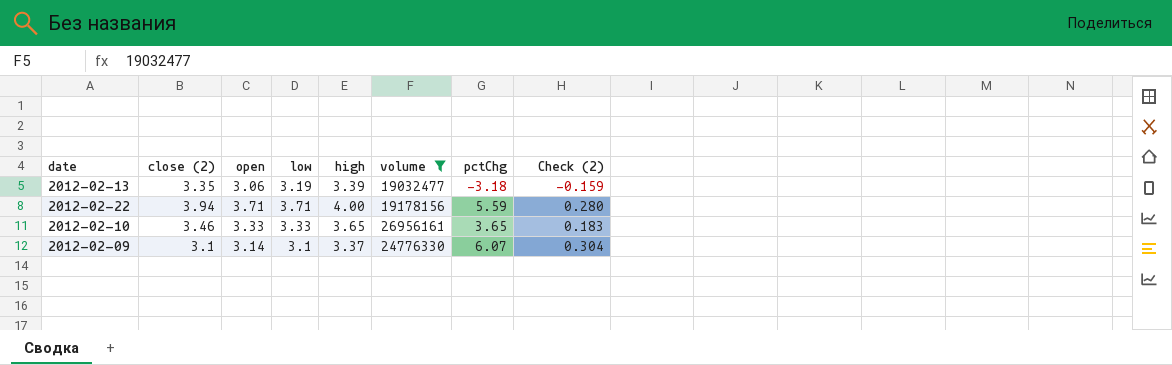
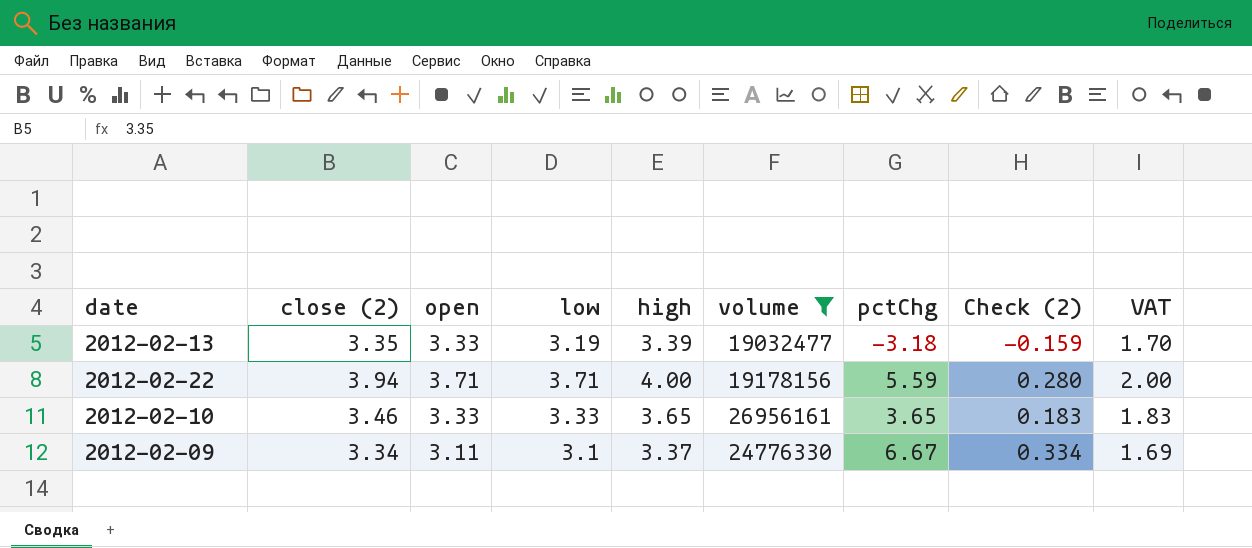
column VAT | formula: none -> [high] * 0.5
2012-02-13 | open: 3.06 -> 3.33
2012-02-09 | close (2): 3.1 -> 3.34
2012-02-09 | open: 3.14 -> 3.11
2012-02-09 | pctChg: 6.07 -> 6.67
2012-02-09 | Check (2): 0.304 -> 0.334

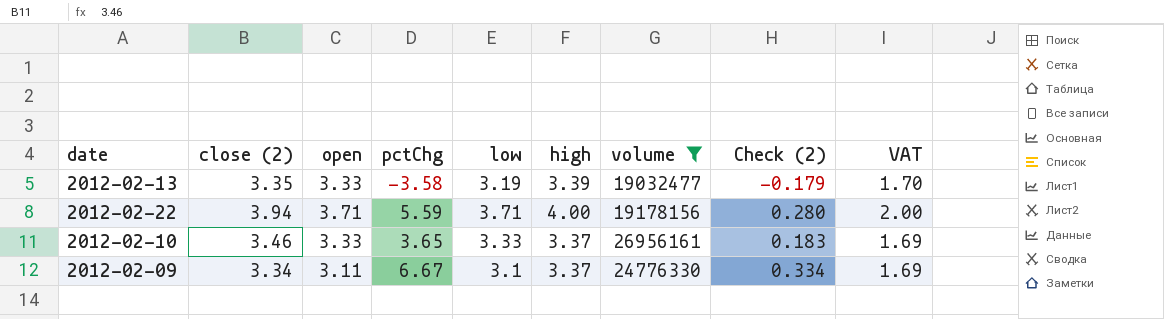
column pctChg | position: 7 -> 4
2012-02-13 | pctChg: -3.18 -> -3.58
2012-02-13 | Check (2): -0.159 -> -0.179
2012-02-10 | high: 3.65 -> 3.37
2012-02-10 | VAT: 1.83 -> 1.69

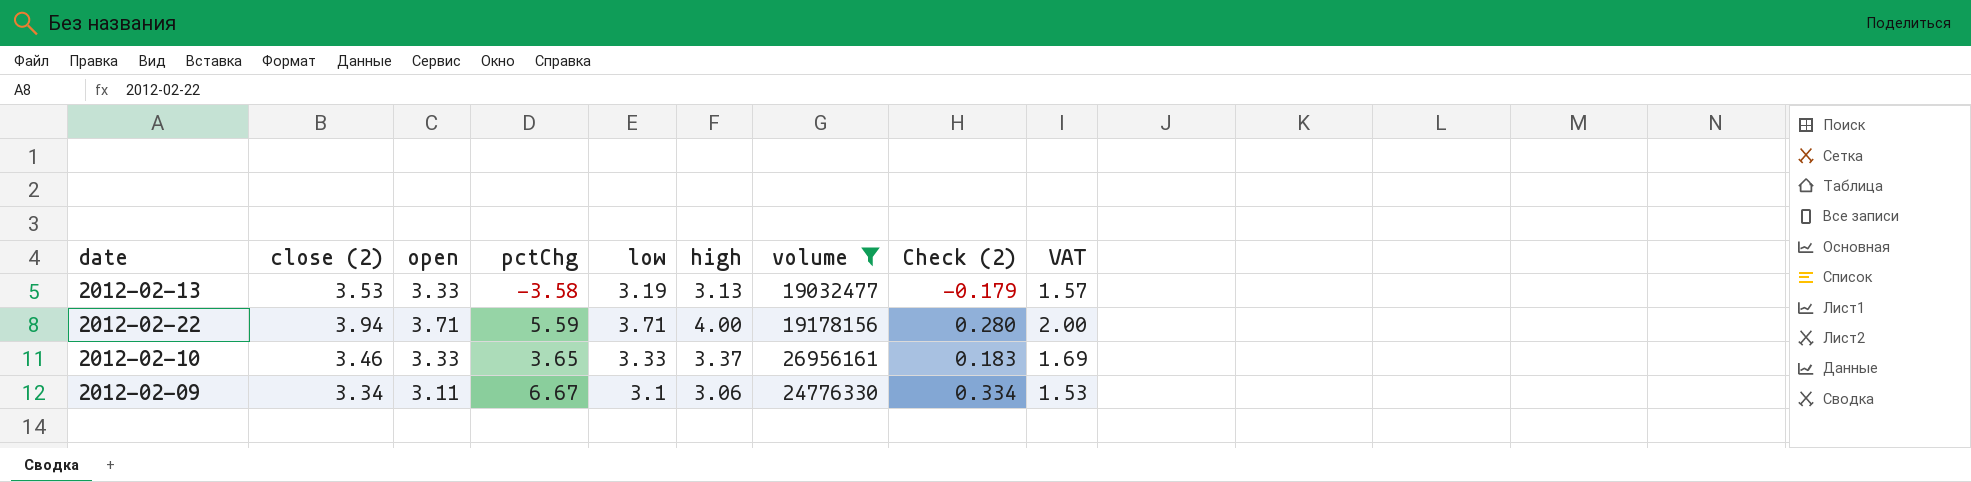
2012-02-13 | close (2): 3.35 -> 3.53
2012-02-13 | high: 3.39 -> 3.13
2012-02-13 | VAT: 1.70 -> 1.57
2012-02-09 | high: 3.37 -> 3.06
2012-02-09 | VAT: 1.69 -> 1.53

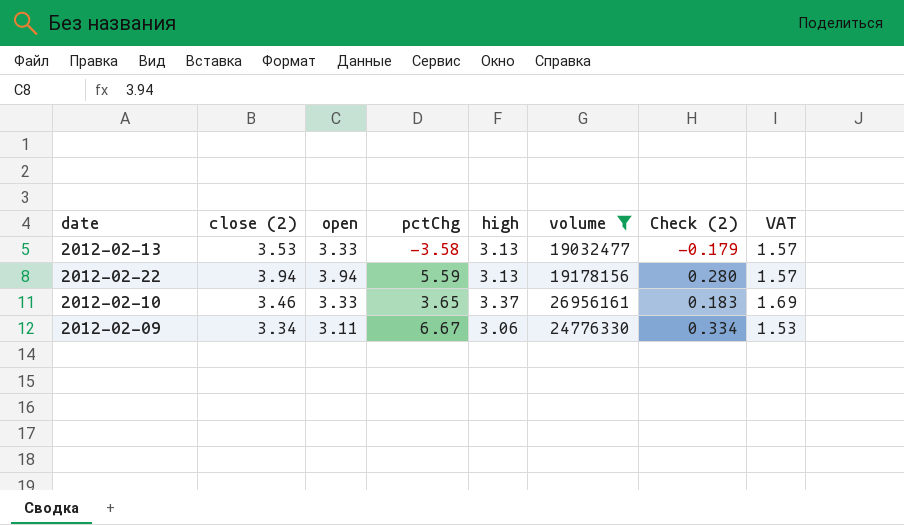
column low | position: 5 -> none
2012-02-22 | open: 3.71 -> 3.94
2012-02-22 | high: 4.00 -> 3.13
2012-02-22 | VAT: 2.00 -> 1.57

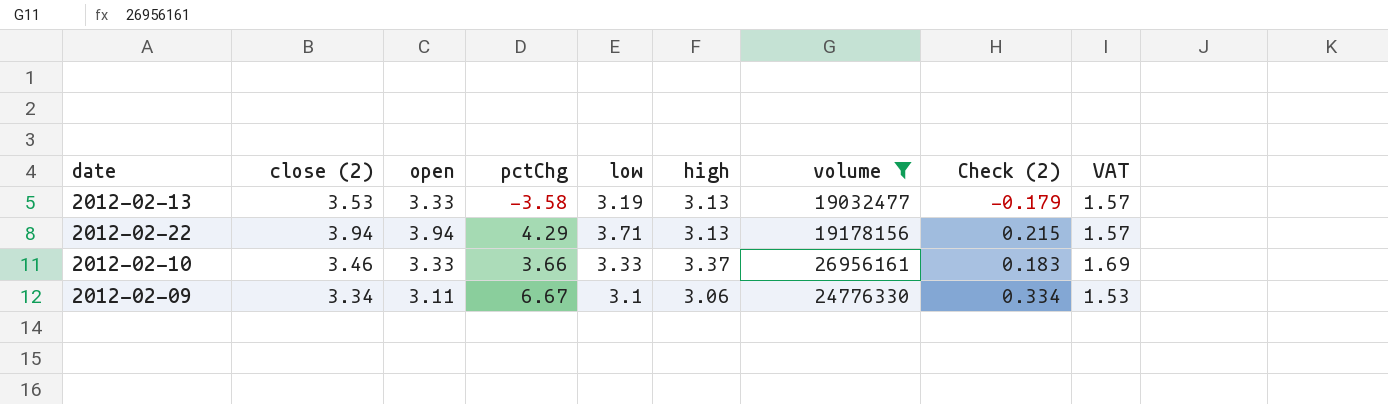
column low | position: none -> 5
2012-02-22 | pctChg: 5.59 -> 4.29
2012-02-22 | Check (2): 0.280 -> 0.215
2012-02-10 | pctChg: 3.65 -> 3.66

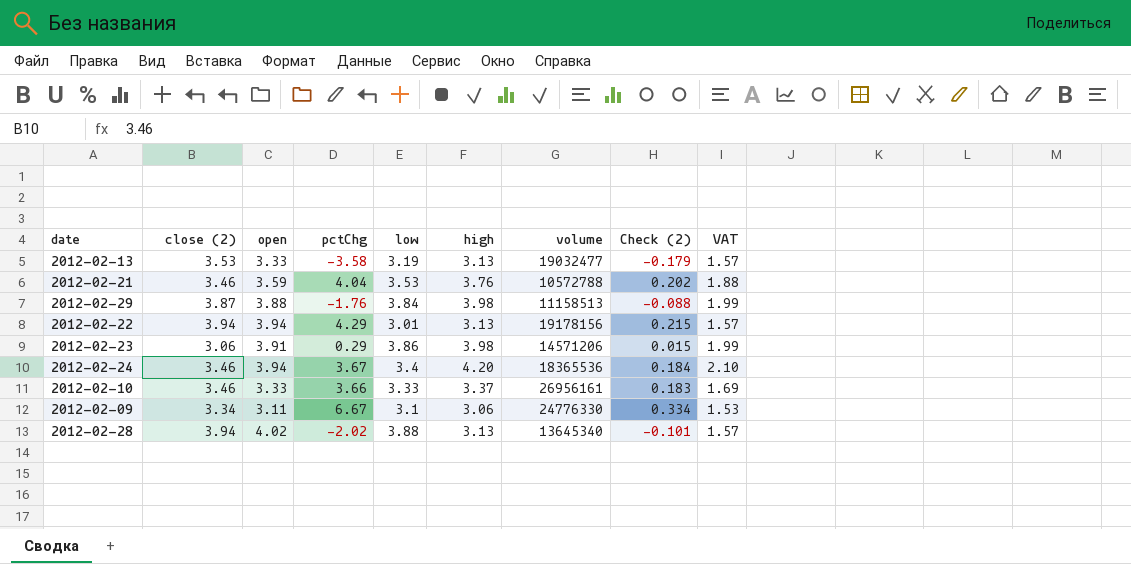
filter: volume >= 19032477 -> none
2012-02-22 | low: 3.71 -> 3.01

